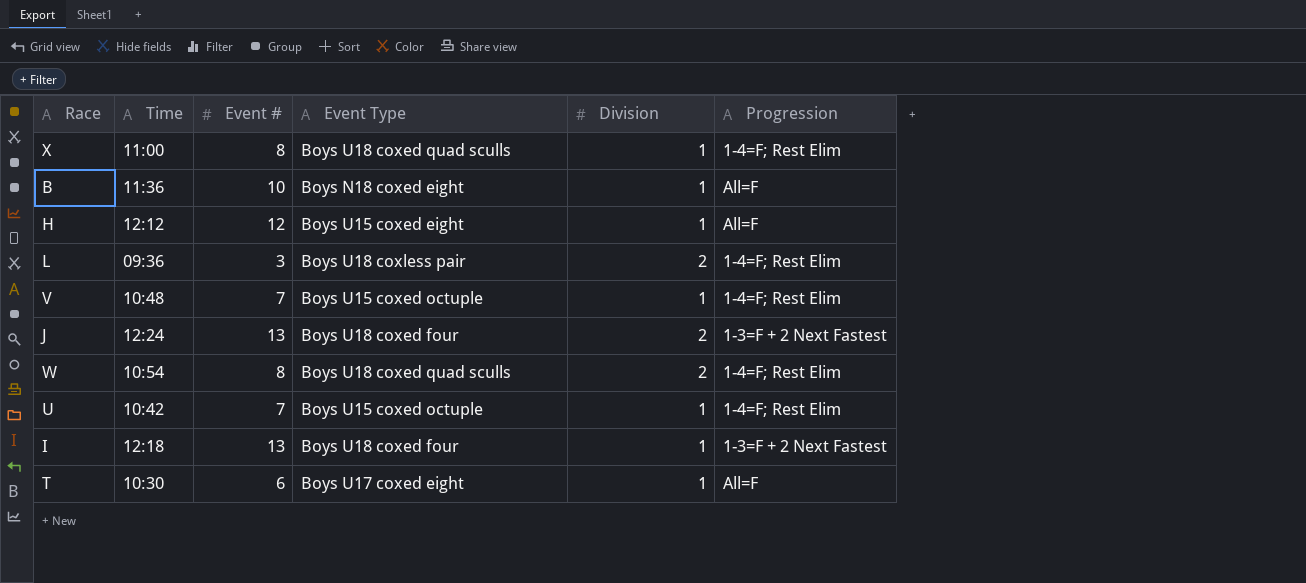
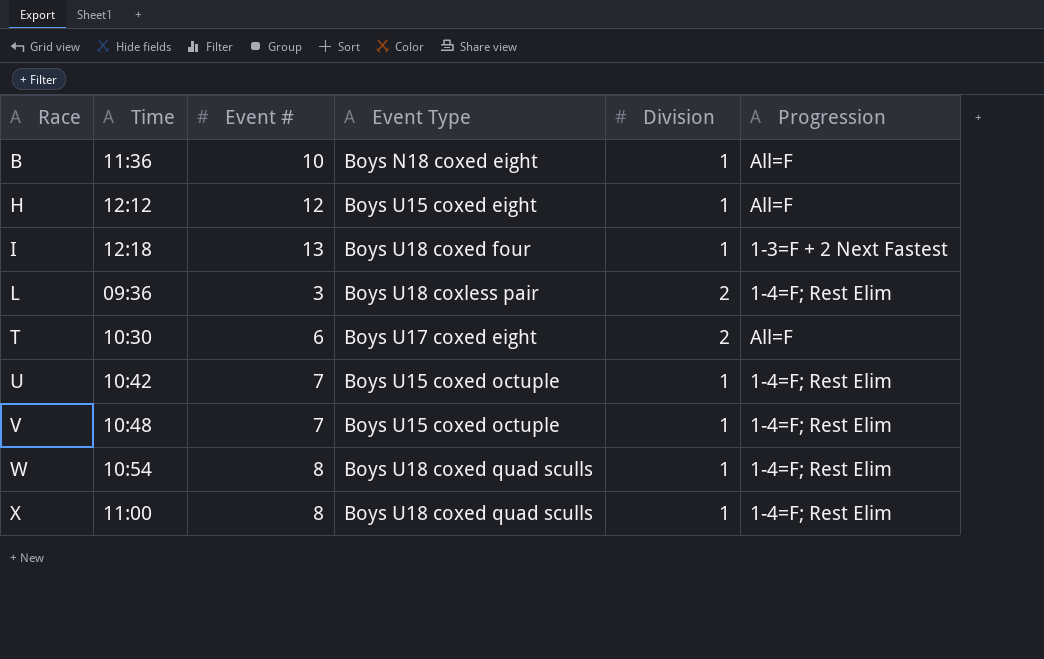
row order: none -> Race ascending
row J: 12:24 | 13 | Boys U18 coxed four | 2 | 1-3=F + 2 Next Fastest -> none
T | Division: 1 -> 2
W | Division: 2 -> 1

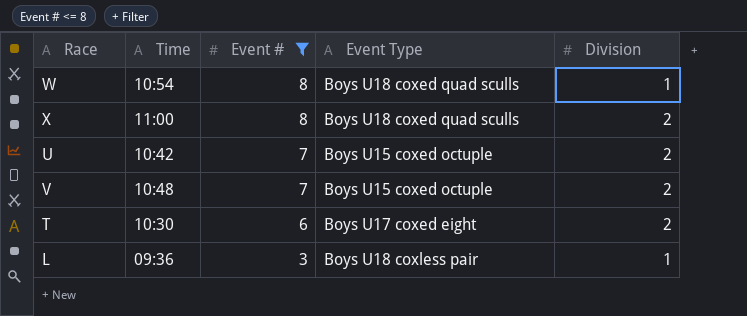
filter: none -> Event # <= 8
row order: Race ascending -> Event # descending
column Progression | position: 6 -> none
X | Division: 1 -> 2
U | Division: 1 -> 2
V | Division: 1 -> 2
L | Division: 2 -> 1

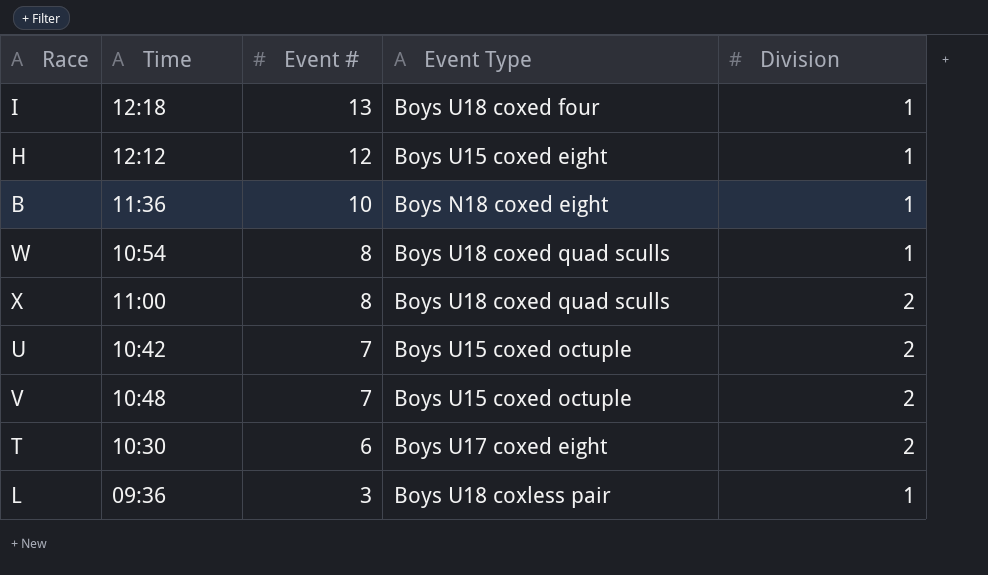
filter: Event # <= 8 -> none

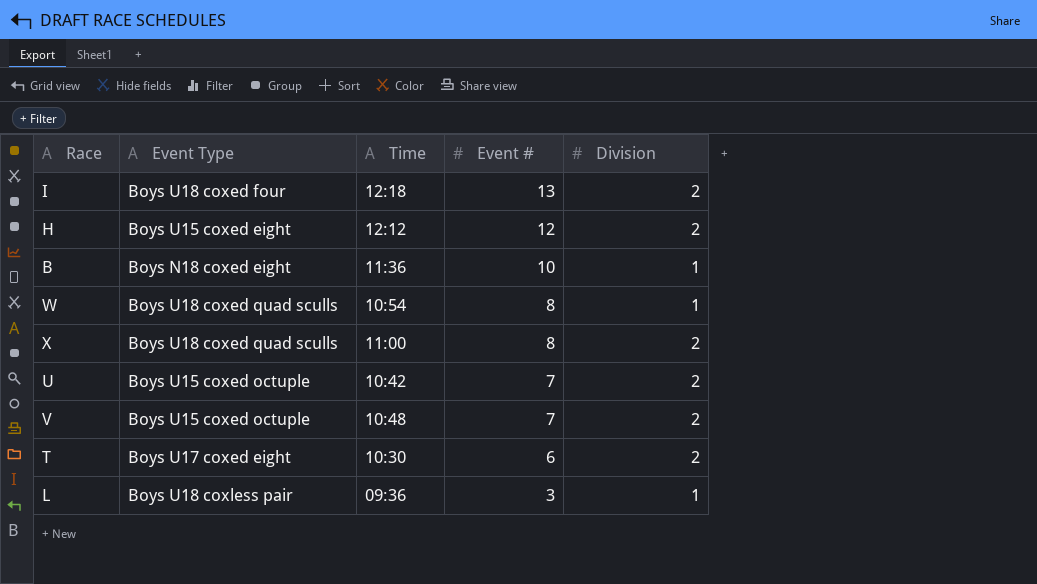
column Event Type | position: 4 -> 2
I | Division: 1 -> 2
H | Division: 1 -> 2

